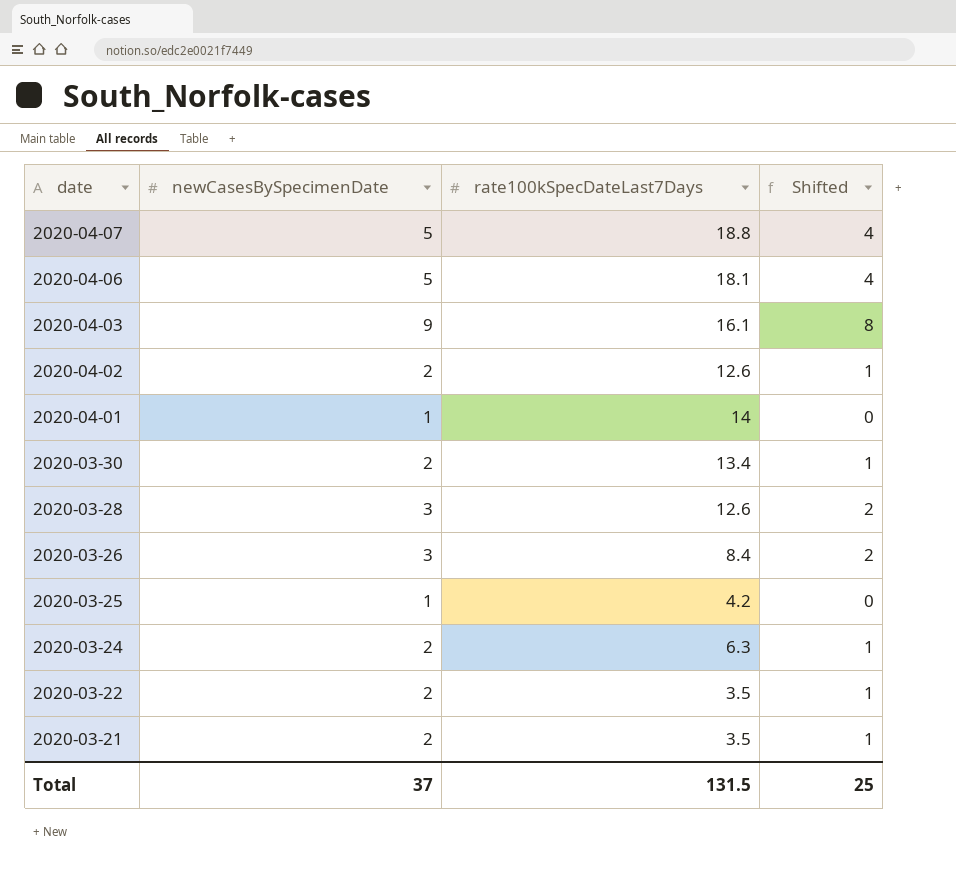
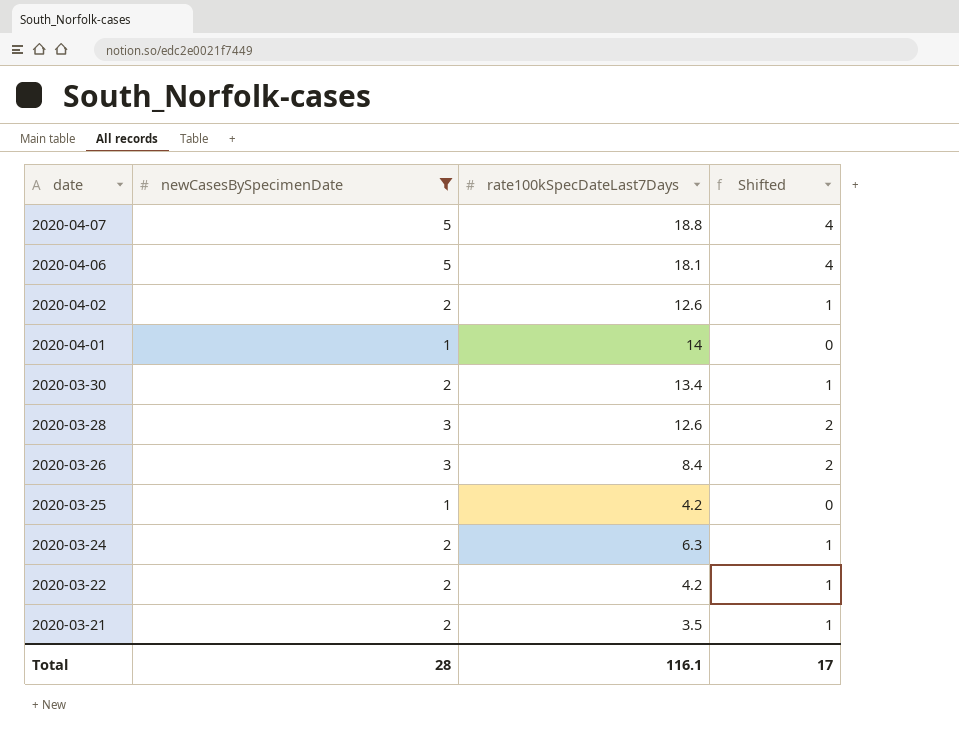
filter: none -> newCasesBySpecimenDate != 9
2020-03-22 | rate100kSpecDateLast7Days: 3.5 -> 4.2
Total | newCasesBySpecimenDate: 37 -> 28
Total | rate100kSpecDateLast7Days: 131.5 -> 116.1
Total | Shifted: 25 -> 17

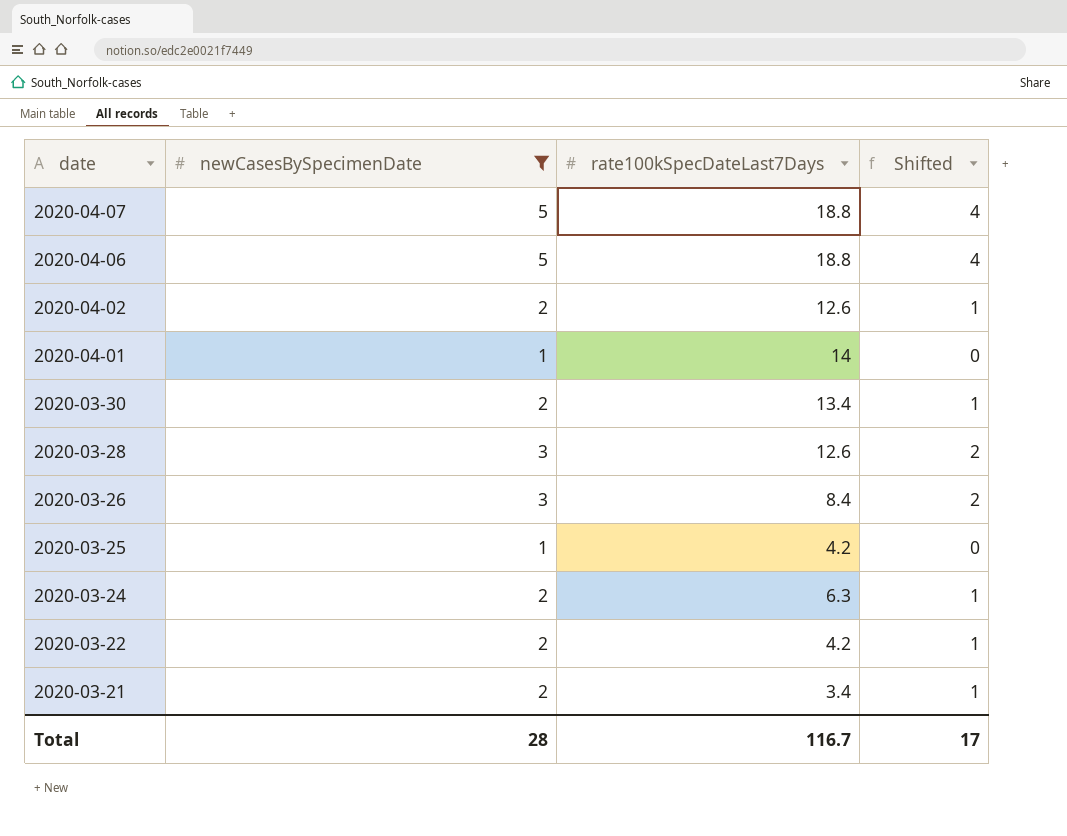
2020-04-06 | rate100kSpecDateLast7Days: 18.1 -> 18.8
2020-03-21 | rate100kSpecDateLast7Days: 3.5 -> 3.4
Total | rate100kSpecDateLast7Days: 116.1 -> 116.7

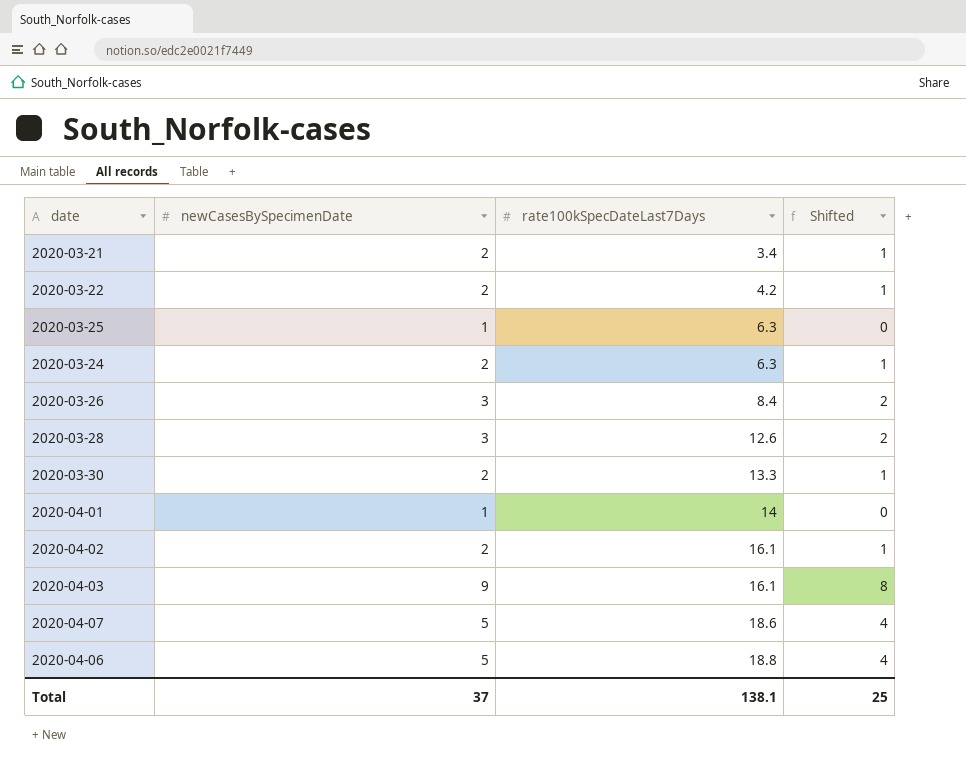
filter: newCasesBySpecimenDate != 9 -> none
row order: date descending -> rate100kSpecDateLast7Days ascending
2020-03-25 | rate100kSpecDateLast7Days: 4.2 -> 6.3
2020-03-30 | rate100kSpecDateLast7Days: 13.4 -> 13.3
2020-04-02 | rate100kSpecDateLast7Days: 12.6 -> 16.1
2020-04-07 | rate100kSpecDateLast7Days: 18.8 -> 18.6
Total | newCasesBySpecimenDate: 28 -> 37
Total | rate100kSpecDateLast7Days: 116.7 -> 138.1
Total | Shifted: 17 -> 25

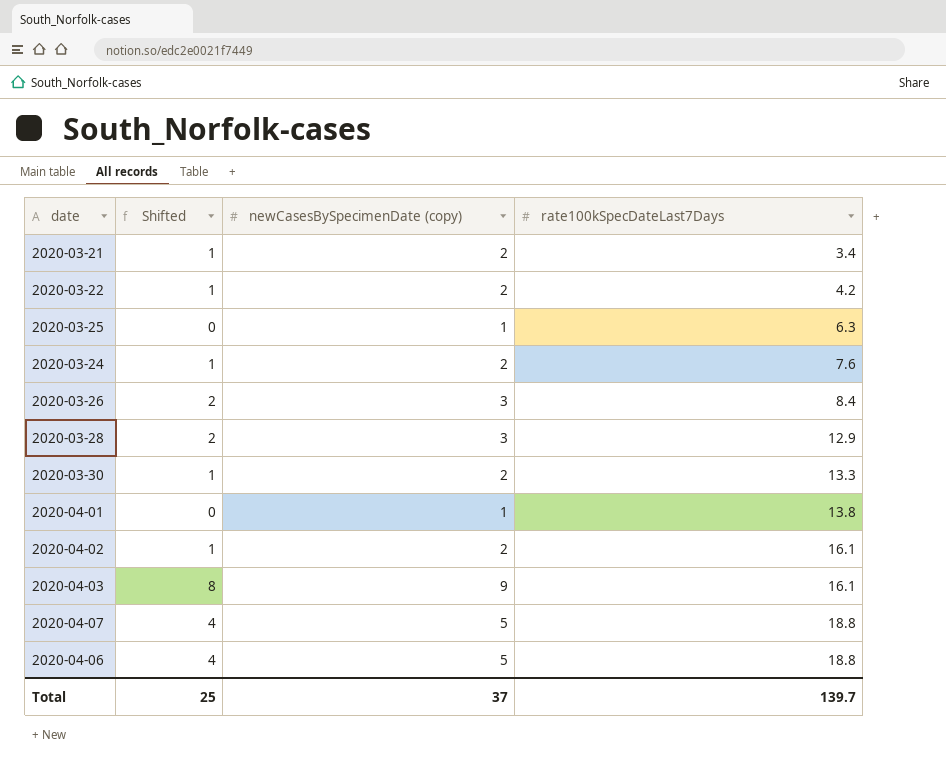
column Shifted | position: 4 -> 2
column name: newCasesBySpecimenDate -> newCasesBySpecimenDate (copy)
2020-03-24 | rate100kSpecDateLast7Days: 6.3 -> 7.6
2020-03-28 | rate100kSpecDateLast7Days: 12.6 -> 12.9
2020-04-01 | rate100kSpecDateLast7Days: 14 -> 13.8
2020-04-07 | rate100kSpecDateLast7Days: 18.6 -> 18.8
Total | rate100kSpecDateLast7Days: 138.1 -> 139.7

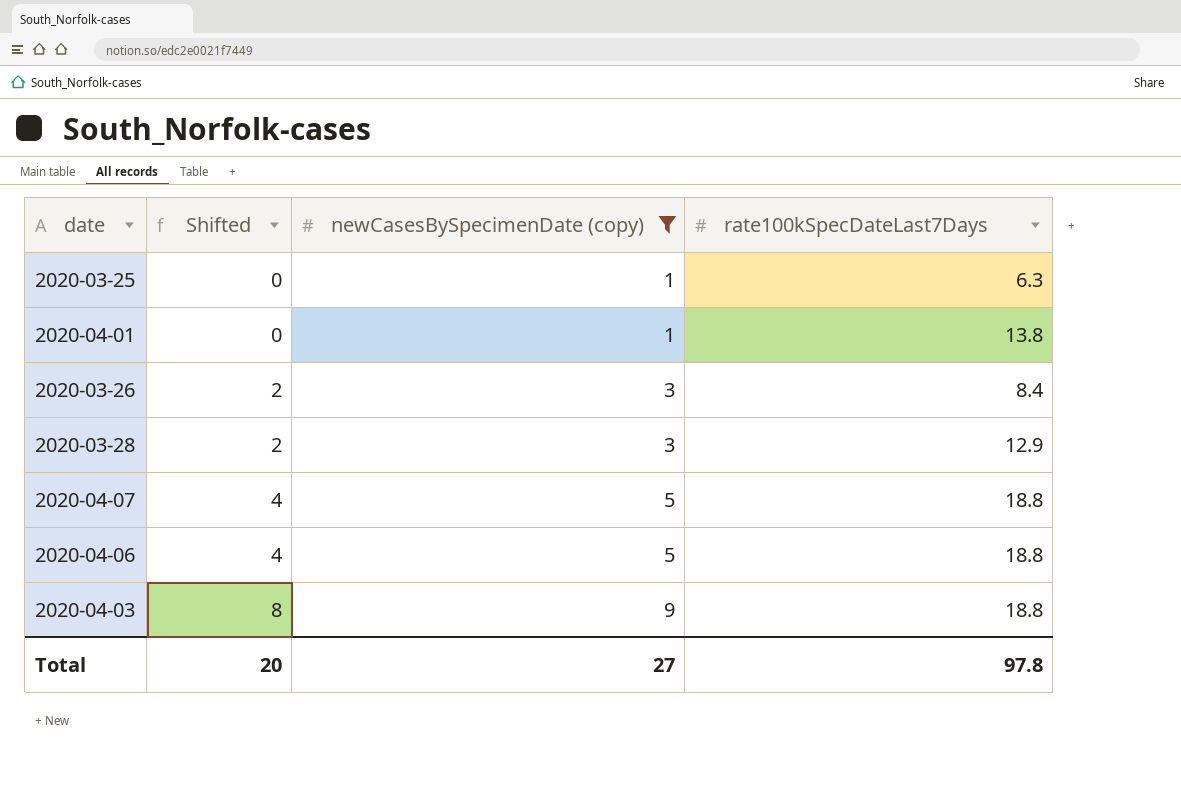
filter: none -> newCasesBySpecimenDate (copy) != 2
row order: rate100kSpecDateLast7Days ascending -> Shifted ascending
2020-04-03 | rate100kSpecDateLast7Days: 16.1 -> 18.8
Total | Shifted: 25 -> 20
Total | newCasesBySpecimenDate (copy): 37 -> 27
Total | rate100kSpecDateLast7Days: 139.7 -> 97.8

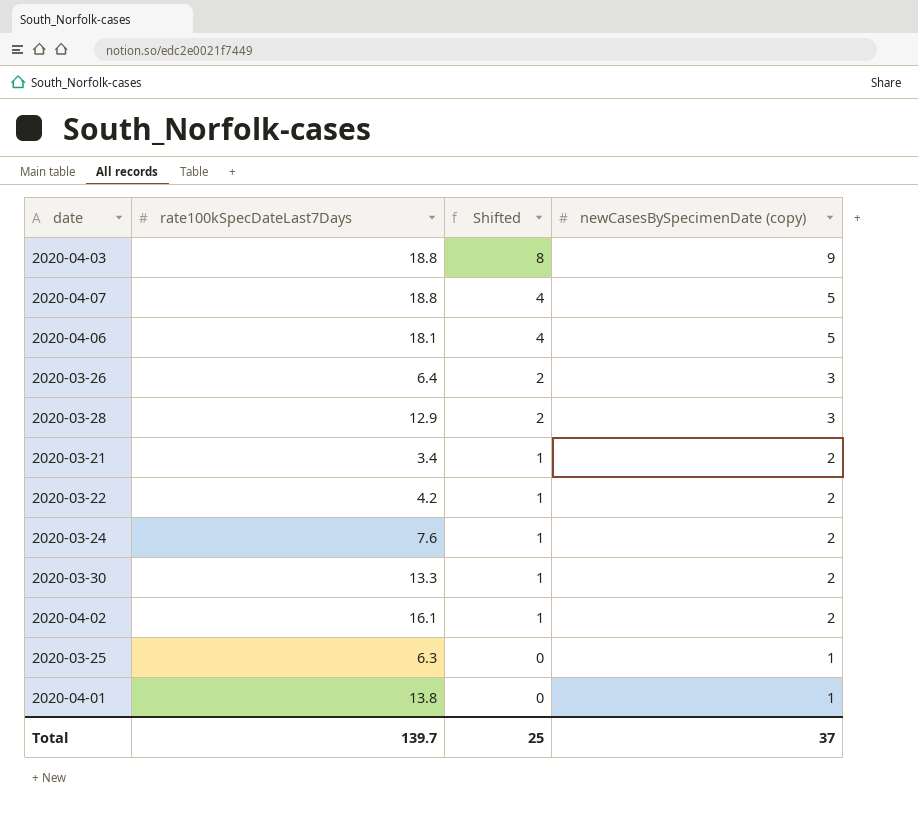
filter: newCasesBySpecimenDate (copy) != 2 -> none
row order: Shifted ascending -> Shifted descending
column rate100kSpecDateLast7Days | position: 4 -> 2
2020-04-06 | rate100kSpecDateLast7Days: 18.8 -> 18.1
2020-03-26 | rate100kSpecDateLast7Days: 8.4 -> 6.4
Total | rate100kSpecDateLast7Days: 97.8 -> 139.7
Total | Shifted: 20 -> 25
Total | newCasesBySpecimenDate (copy): 27 -> 37

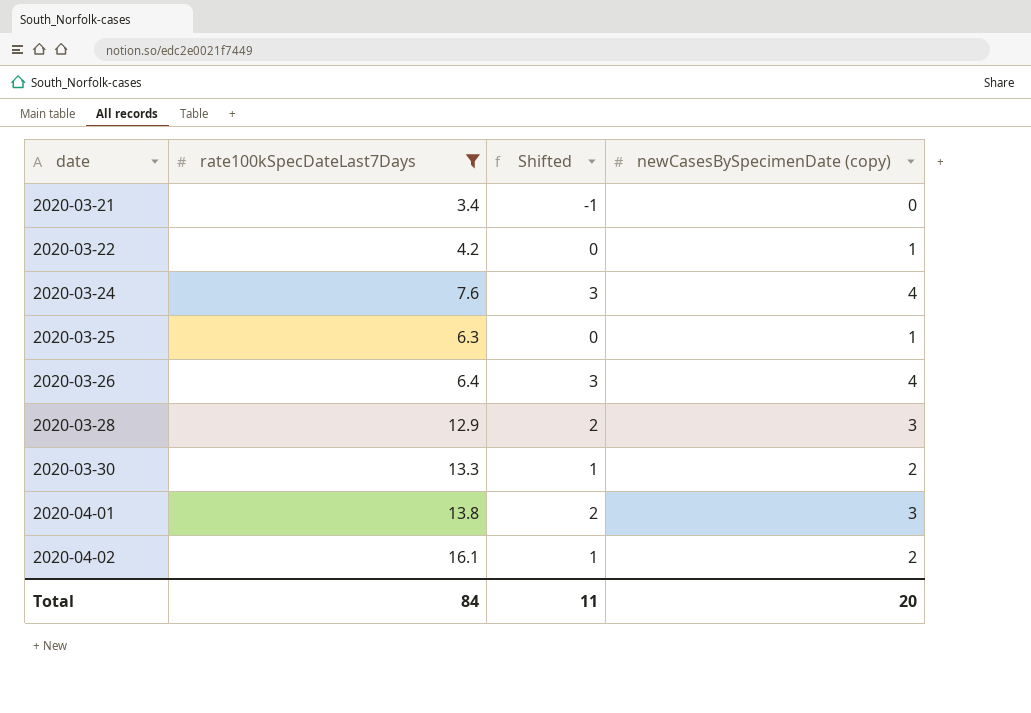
filter: none -> rate100kSpecDateLast7Days <= 16.1
row order: Shifted descending -> date ascending
2020-03-21 | Shifted: 1 -> -1
2020-03-21 | newCasesBySpecimenDate (copy): 2 -> 0
2020-03-22 | Shifted: 1 -> 0
2020-03-22 | newCasesBySpecimenDate (copy): 2 -> 1
2020-03-24 | Shifted: 1 -> 3
2020-03-24 | newCasesBySpecimenDate (copy): 2 -> 4
2020-03-26 | Shifted: 2 -> 3
2020-03-26 | newCasesBySpecimenDate (copy): 3 -> 4
2020-04-01 | Shifted: 0 -> 2
2020-04-01 | newCasesBySpecimenDate (copy): 1 -> 3
Total | rate100kSpecDateLast7Days: 139.7 -> 84
Total | Shifted: 25 -> 11
Total | newCasesBySpecimenDate (copy): 37 -> 20

